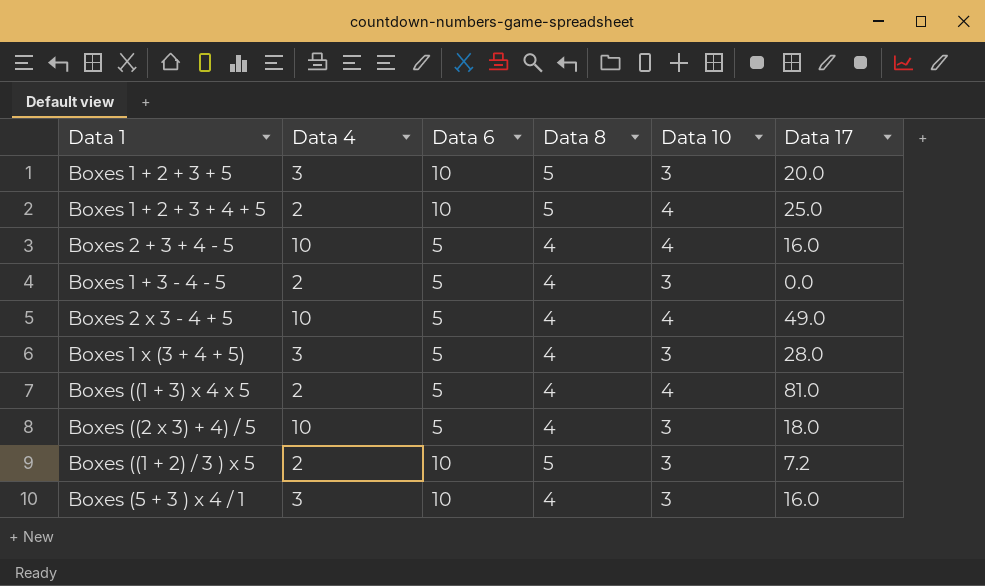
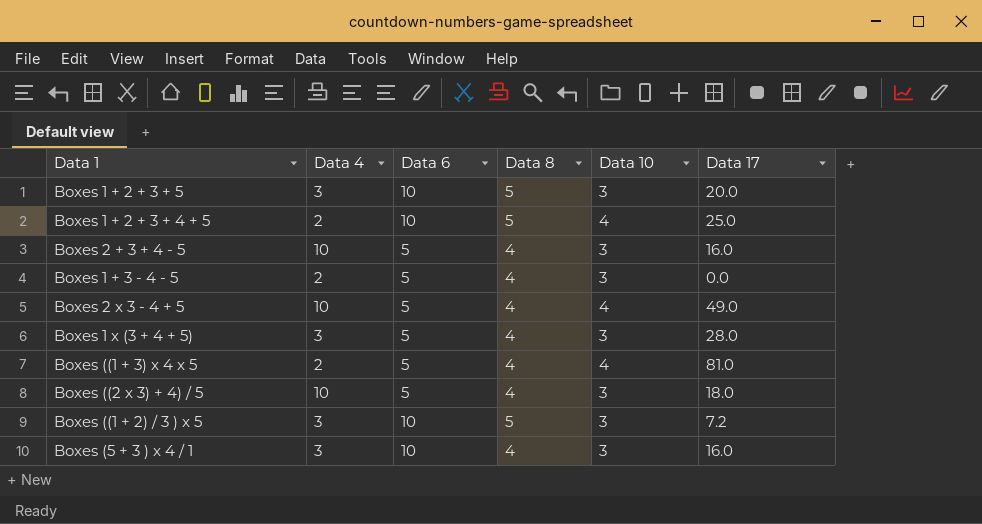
Boxes 2 + 3 + 4 - 5 | Data 10: 4 -> 3
Boxes ((1 + 2) / 3 ) x 5 | Data 4: 2 -> 3

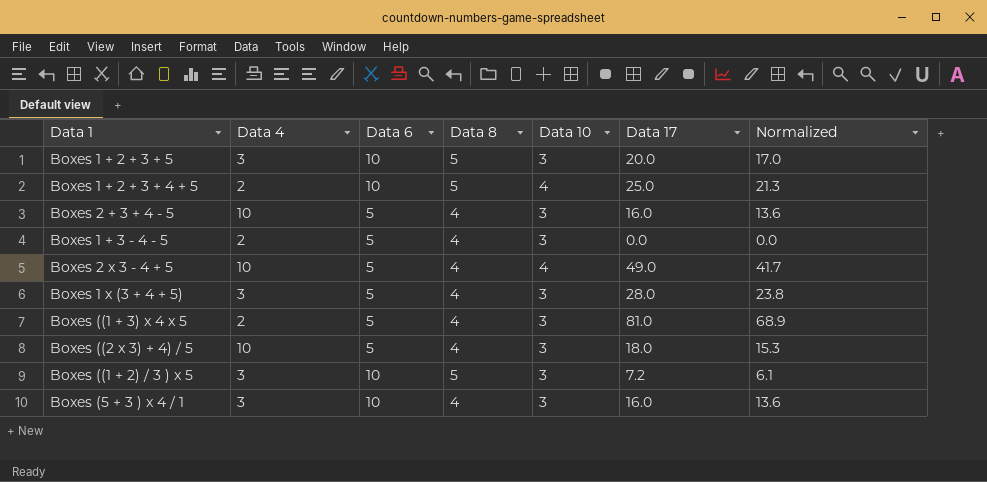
column Normalized | formula: none -> [Data 17] * 0.85
Boxes ((1 + 3) x 4 x 5 | Data 10: 4 -> 3

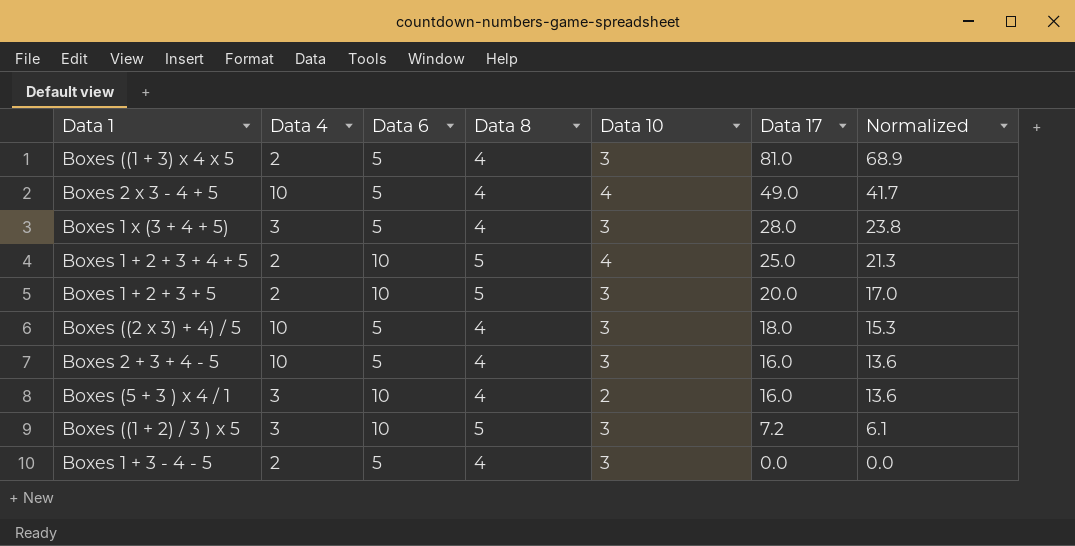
row order: none -> Data 17 descending
Boxes 1 + 2 + 3 + 5 | Data 4: 3 -> 2
Boxes (5 + 3 ) x 4 / 1 | Data 10: 3 -> 2

